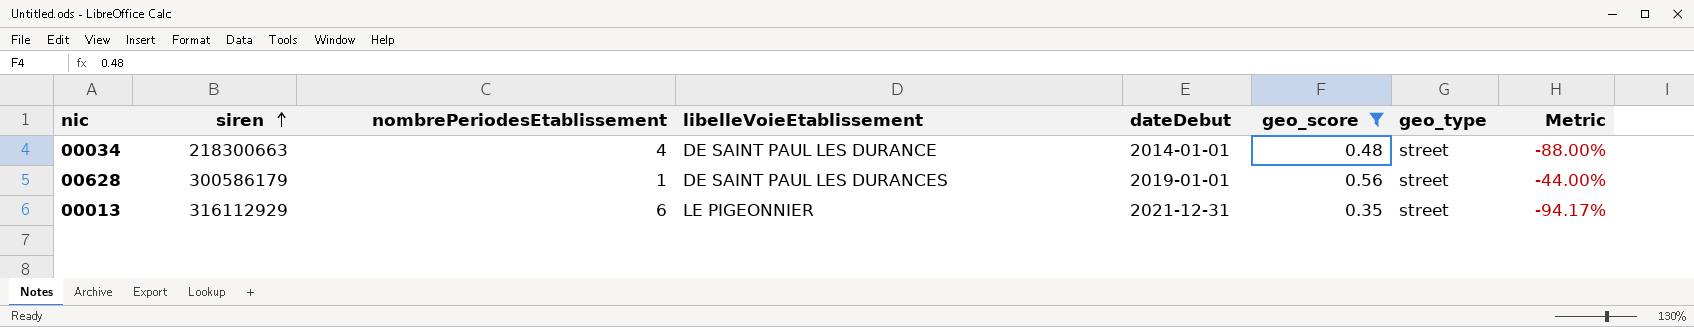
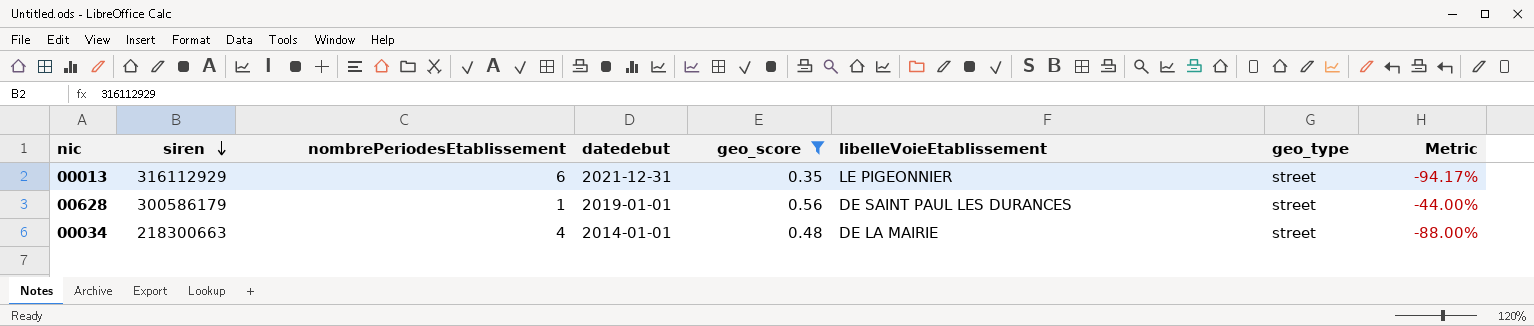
row order: siren ascending -> siren descending
column name: dateDebut -> datedebut
column libelleVoieEtablissement | position: 4 -> 6
00034 | libelleVoieEtablissement: DE SAINT PAUL LES DURANCE -> DE LA MAIRIE

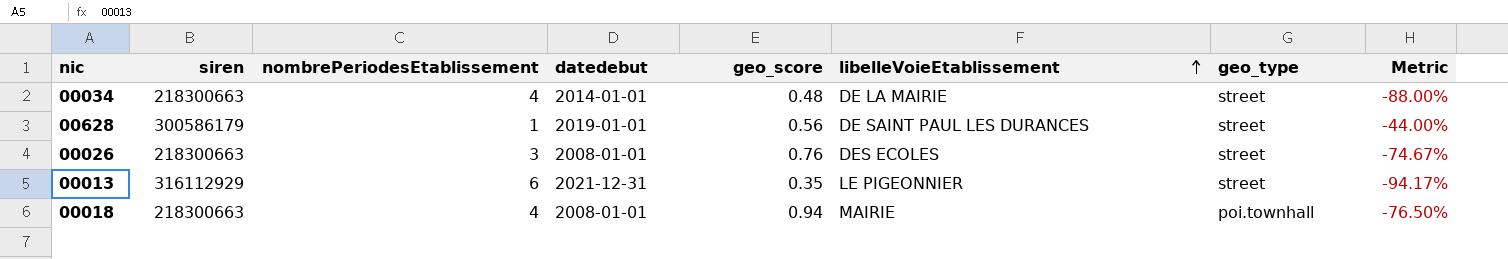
filter: geo_score <= 0.56 -> none
row order: siren descending -> libelleVoieEtablissement ascending

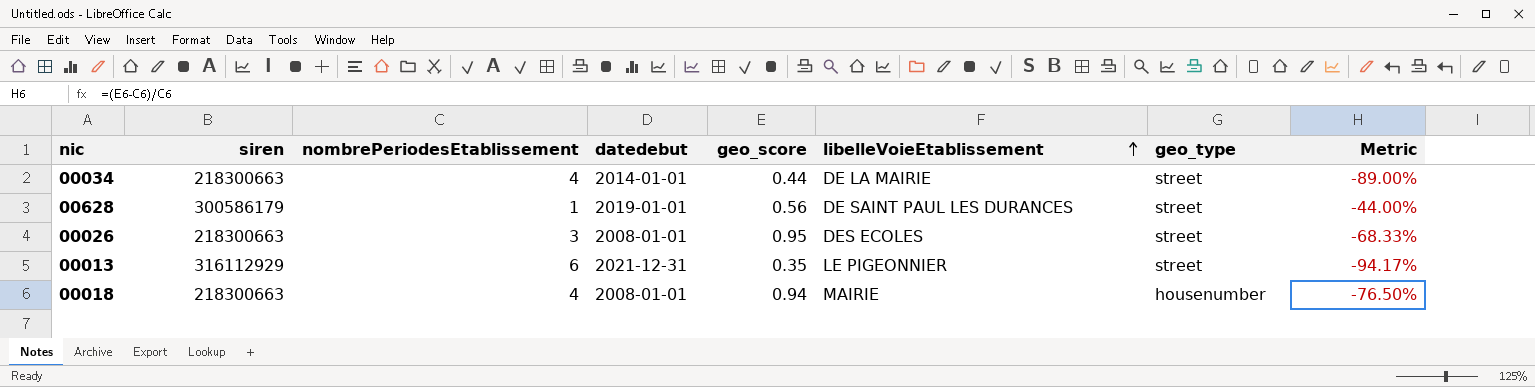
00034 | geo_score: 0.48 -> 0.44
00034 | Metric: -88.00% -> -89.00%
00026 | geo_score: 0.76 -> 0.95
00026 | Metric: -74.67% -> -68.33%
00018 | geo_type: poi.townhall -> housenumber

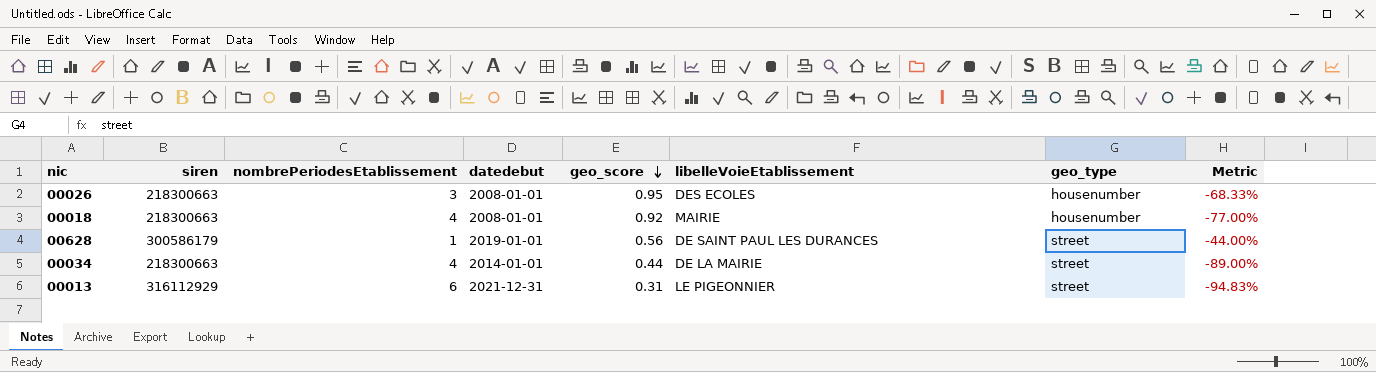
row order: libelleVoieEtablissement ascending -> geo_score descending
00026 | geo_type: street -> housenumber
00018 | geo_score: 0.94 -> 0.92
00018 | Metric: -76.50% -> -77.00%
00013 | geo_score: 0.35 -> 0.31
00013 | Metric: -94.17% -> -94.83%

